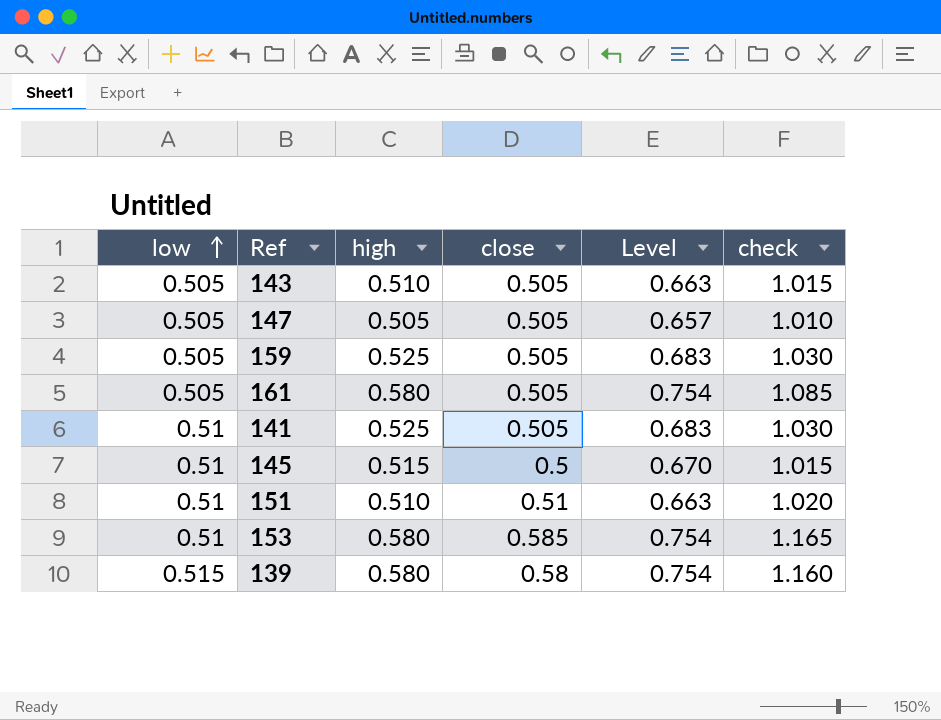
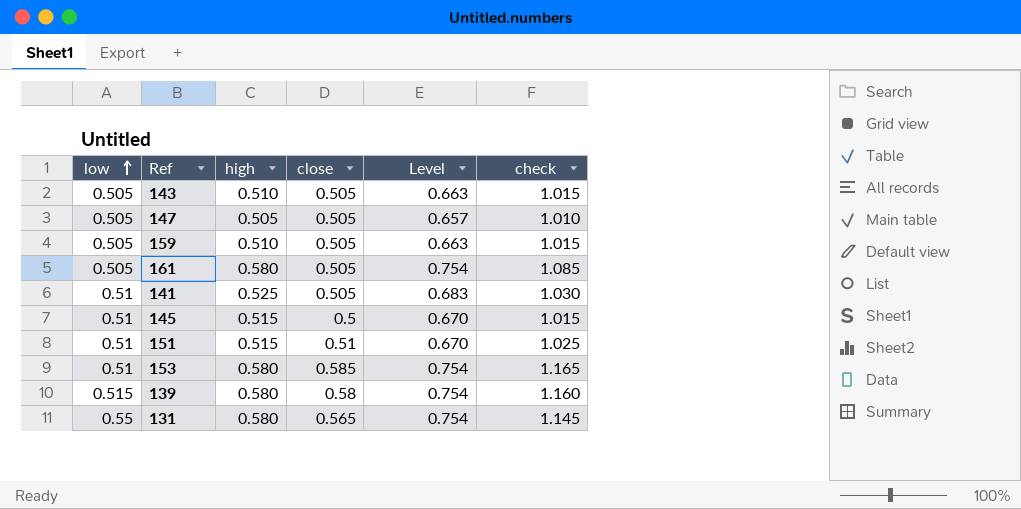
159 | high: 0.525 -> 0.510
159 | Level: 0.683 -> 0.663
159 | check: 1.030 -> 1.015
151 | high: 0.510 -> 0.515
151 | Level: 0.663 -> 0.670
151 | check: 1.020 -> 1.025
row 131: none -> 0.55 | 0.580 | 0.565 | 0.754 | 1.145

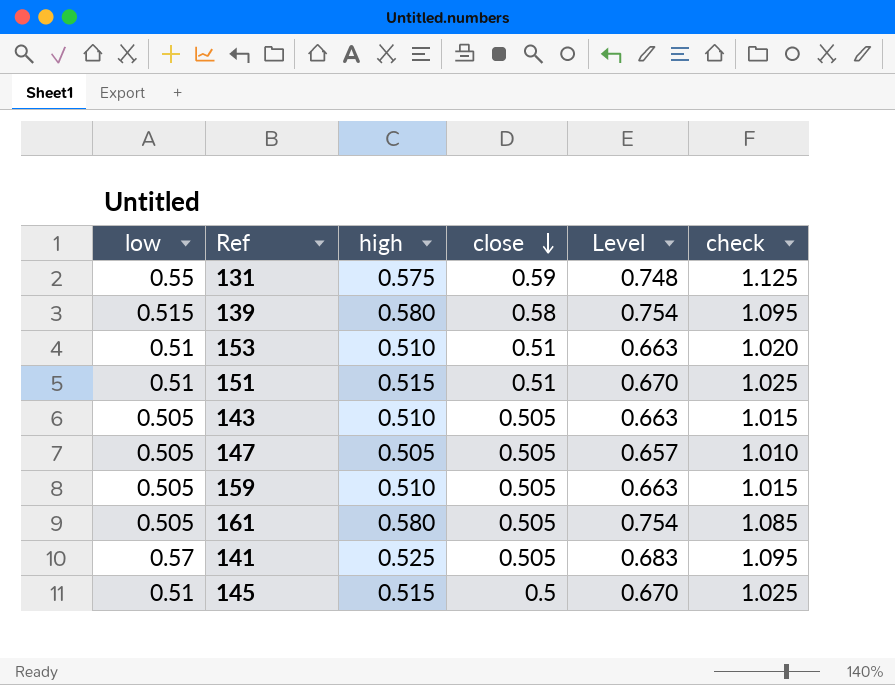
row order: low ascending -> close descending
column check | formula: [high] + [close] -> [low] + [high]
131 | high: 0.580 -> 0.575
131 | close: 0.565 -> 0.59
131 | Level: 0.754 -> 0.748
153 | high: 0.580 -> 0.510
153 | close: 0.585 -> 0.51
153 | Level: 0.754 -> 0.663
141 | low: 0.51 -> 0.57

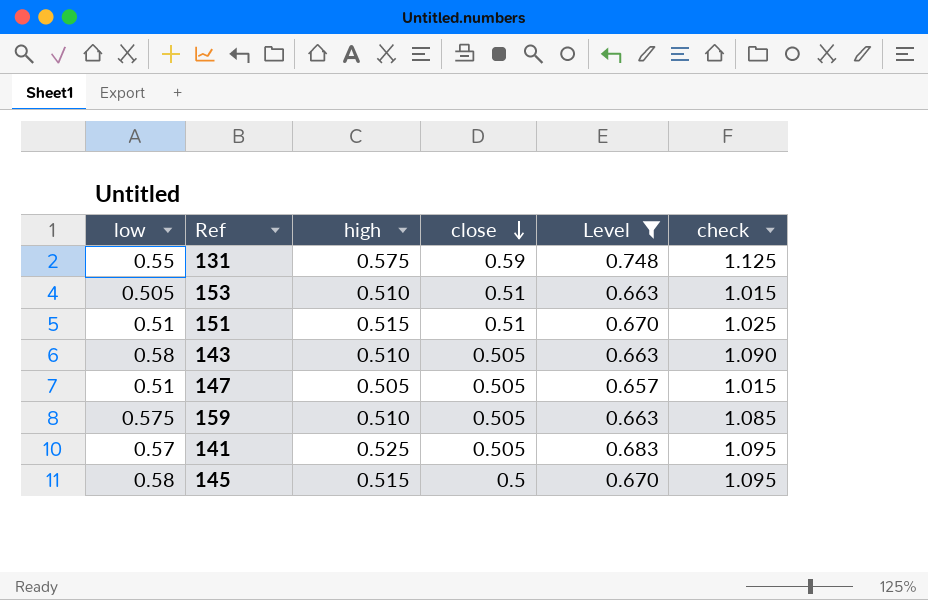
filter: none -> Level != 0.754
153 | low: 0.51 -> 0.505
153 | check: 1.020 -> 1.015
143 | low: 0.505 -> 0.58
143 | check: 1.015 -> 1.090
147 | low: 0.505 -> 0.51
147 | check: 1.010 -> 1.015
159 | low: 0.505 -> 0.575
159 | check: 1.015 -> 1.085
145 | low: 0.51 -> 0.58
145 | check: 1.025 -> 1.095

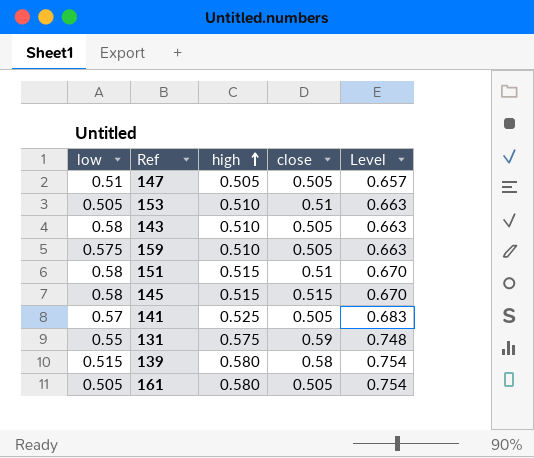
filter: Level != 0.754 -> none
row order: close descending -> high ascending
column check | formula: [low] + [high] -> none
151 | low: 0.51 -> 0.58
145 | close: 0.5 -> 0.515

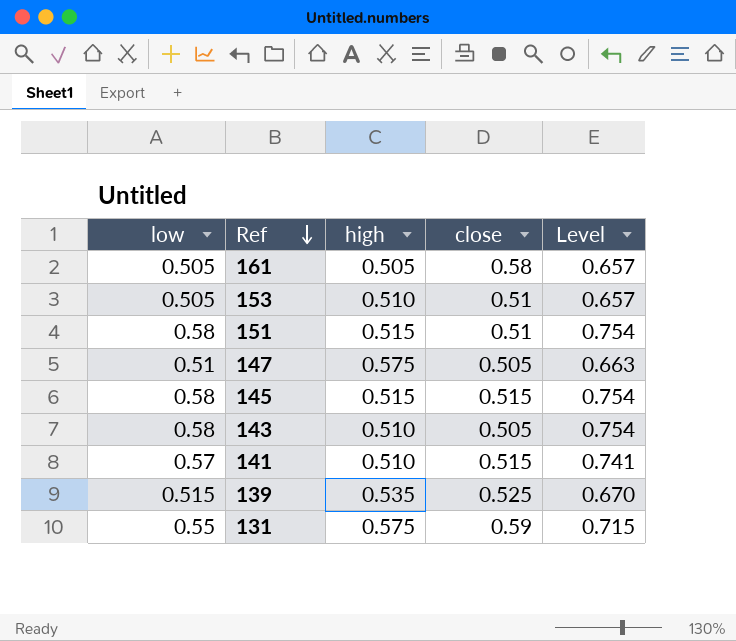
row order: high ascending -> Ref descending
column Level | formula: [high] * 1.3 -> [low] * 1.3
row 159: 0.575 | 0.510 | 0.505 | 0.663 -> none
161 | high: 0.580 -> 0.505
161 | close: 0.505 -> 0.58
147 | high: 0.505 -> 0.575
141 | high: 0.525 -> 0.510
141 | close: 0.505 -> 0.515
139 | high: 0.580 -> 0.535
139 | close: 0.58 -> 0.525

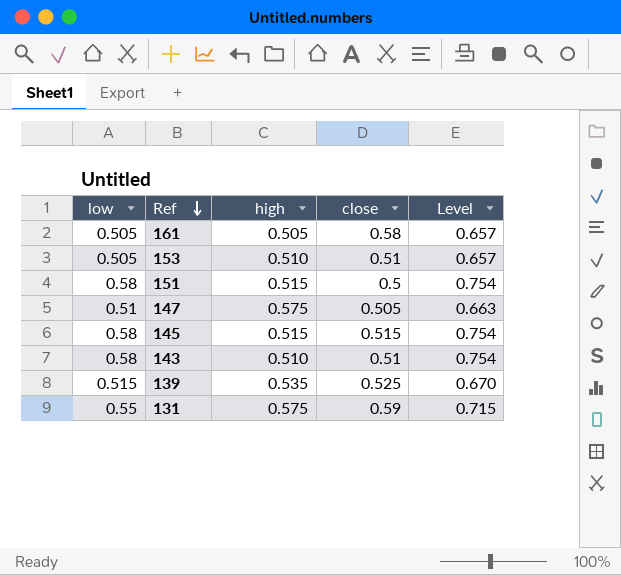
row 141: 0.57 | 0.510 | 0.515 | 0.741 -> none
151 | close: 0.51 -> 0.5
143 | close: 0.505 -> 0.51

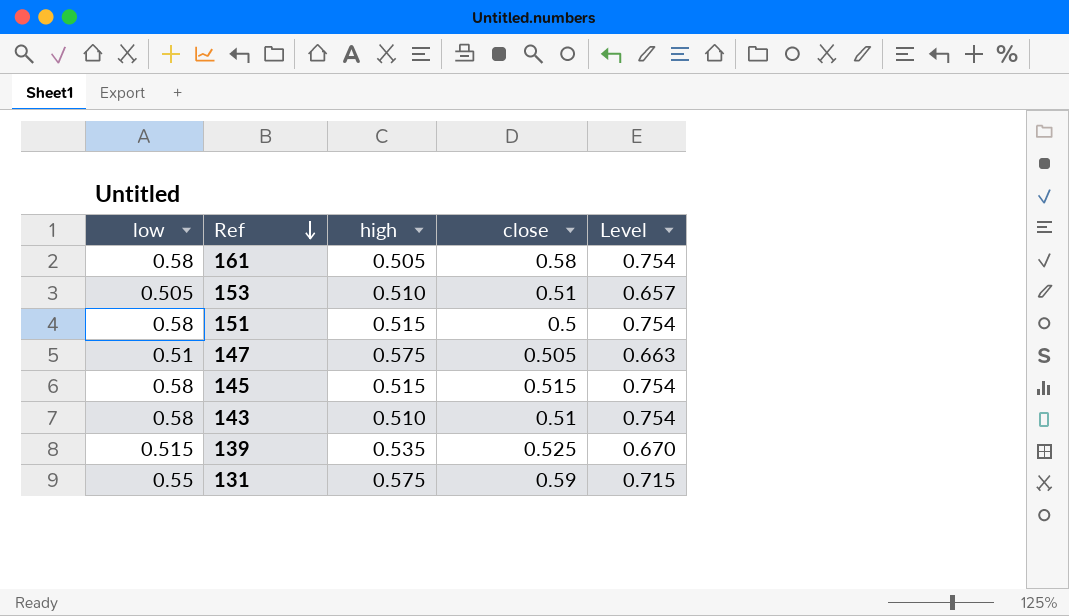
161 | low: 0.505 -> 0.58
161 | Level: 0.657 -> 0.754

